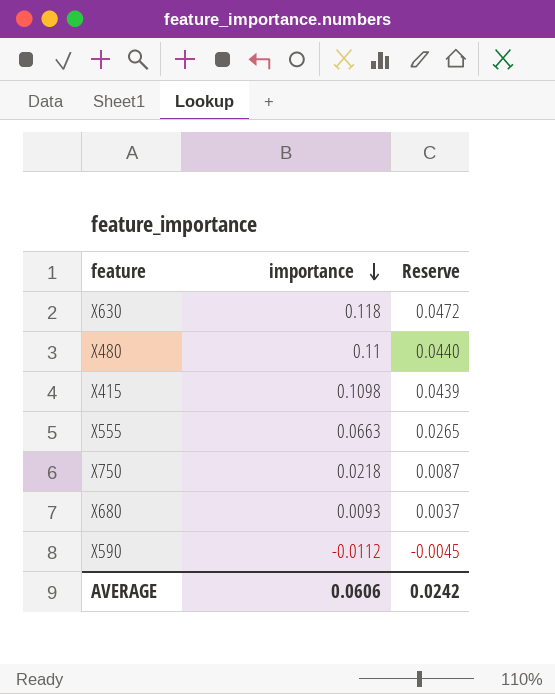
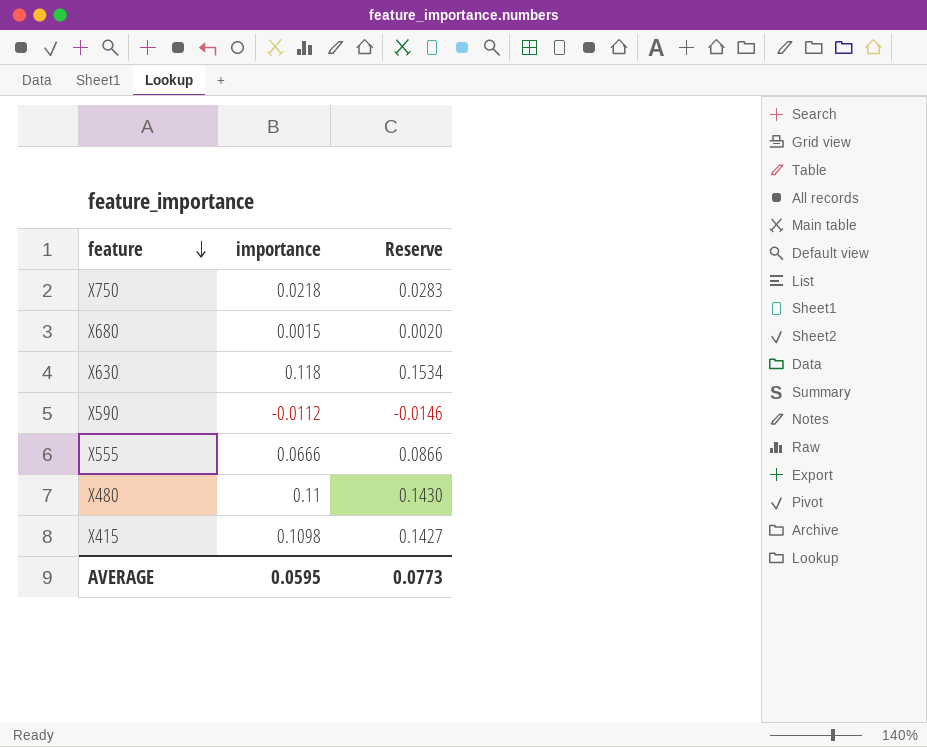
row order: importance descending -> feature descending
column Reserve | formula: [importance] * 0.4 -> [importance] * 1.3
X680 | importance: 0.0093 -> 0.0015
X555 | importance: 0.0663 -> 0.0666
AVERAGE | importance: 0.0606 -> 0.0595
AVERAGE | Reserve: 0.0242 -> 0.0773

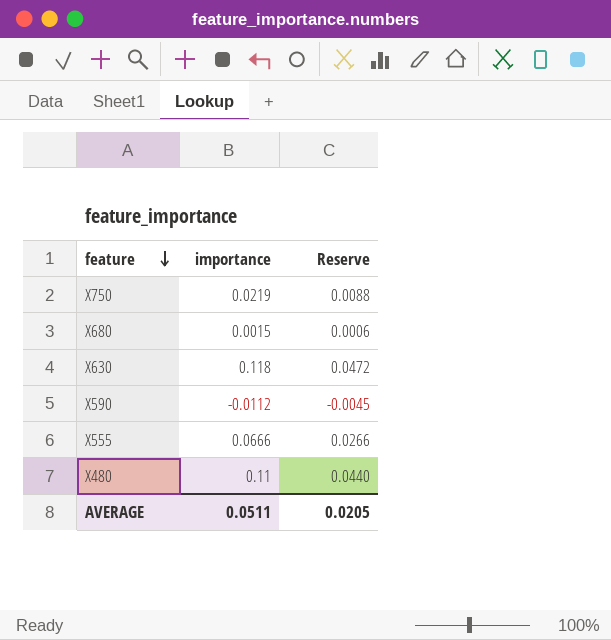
column Reserve | formula: [importance] * 1.3 -> [importance] * 0.4
row X415: 0.1098 | 0.1427 -> none
X750 | importance: 0.0218 -> 0.0219
AVERAGE | importance: 0.0595 -> 0.0511
AVERAGE | Reserve: 0.0773 -> 0.0205

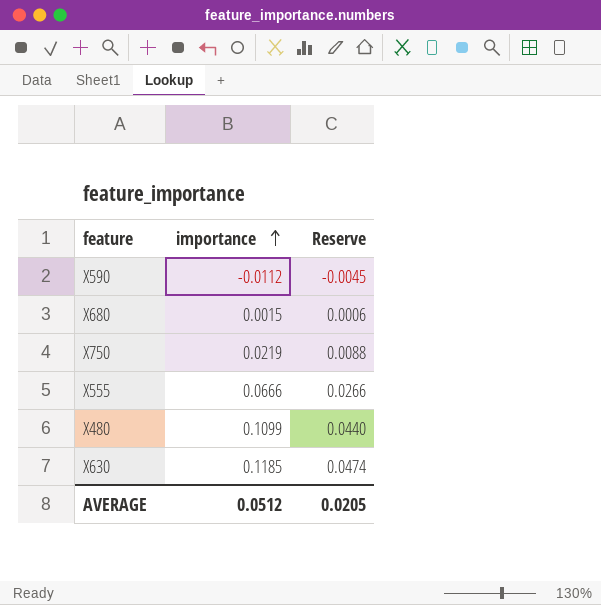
row order: feature descending -> importance ascending
X480 | importance: 0.11 -> 0.1099
X630 | importance: 0.118 -> 0.1185
X630 | Reserve: 0.0472 -> 0.0474
AVERAGE | importance: 0.0511 -> 0.0512

